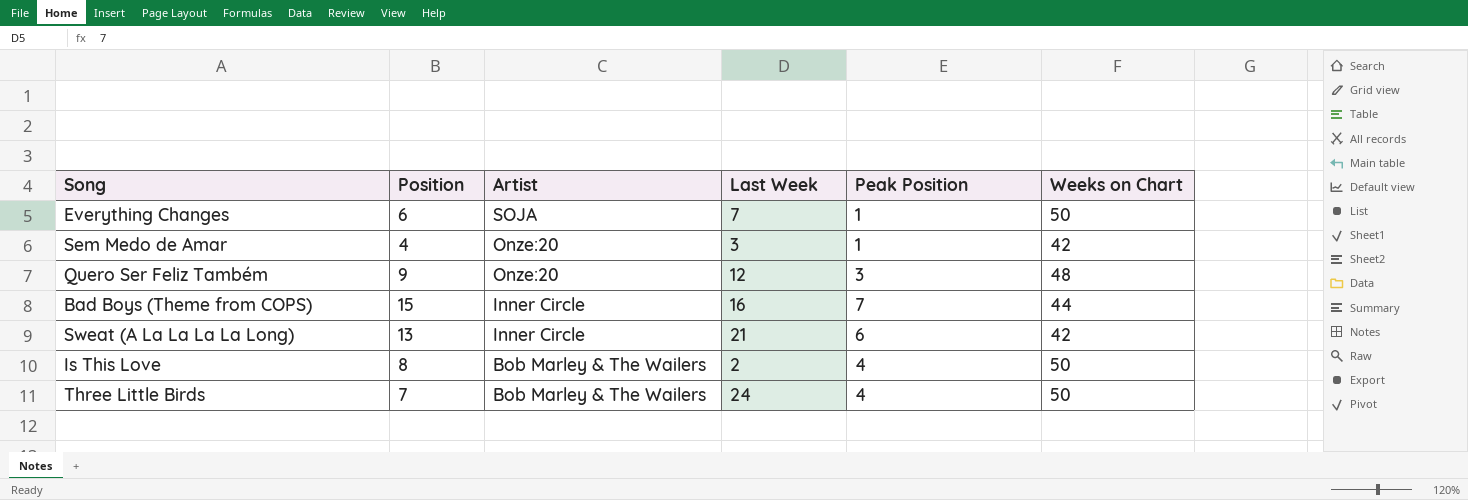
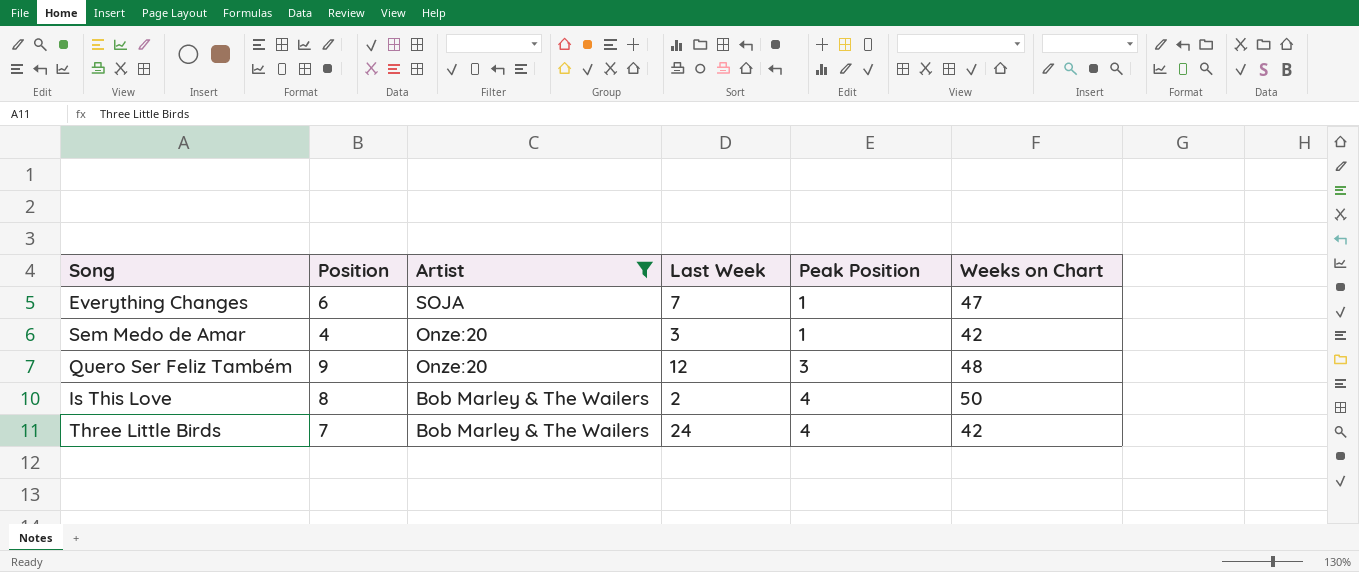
filter: none -> Artist != Inner Circle
Everything Changes | Weeks on Chart: 50 -> 47
Three Little Birds | Weeks on Chart: 50 -> 42

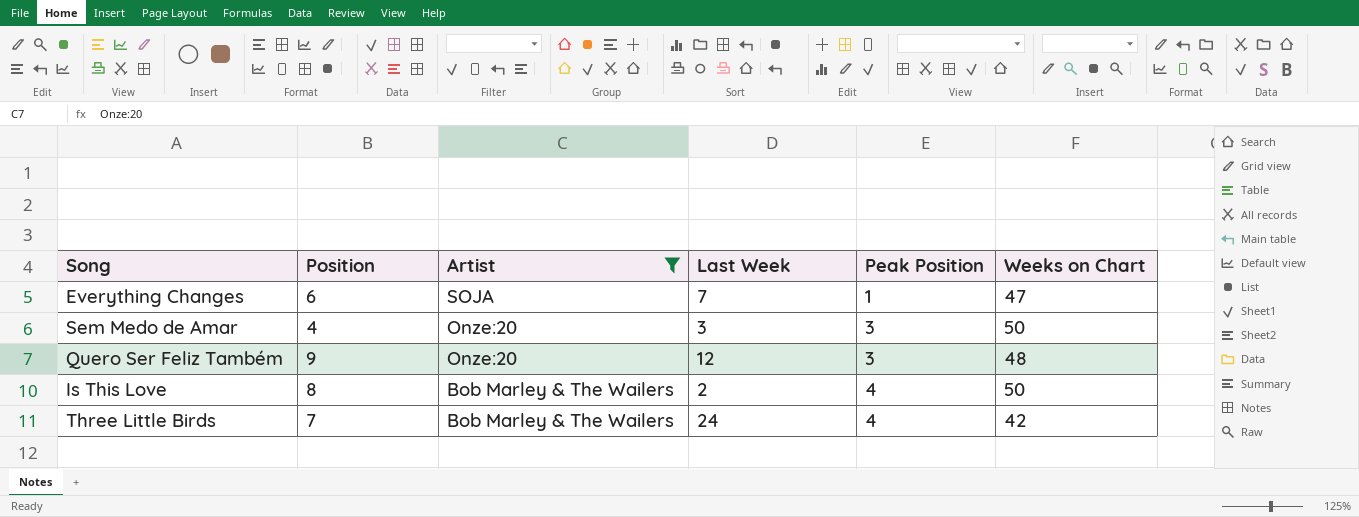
Sem Medo de Amar | Peak Position: 1 -> 3
Sem Medo de Amar | Weeks on Chart: 42 -> 50

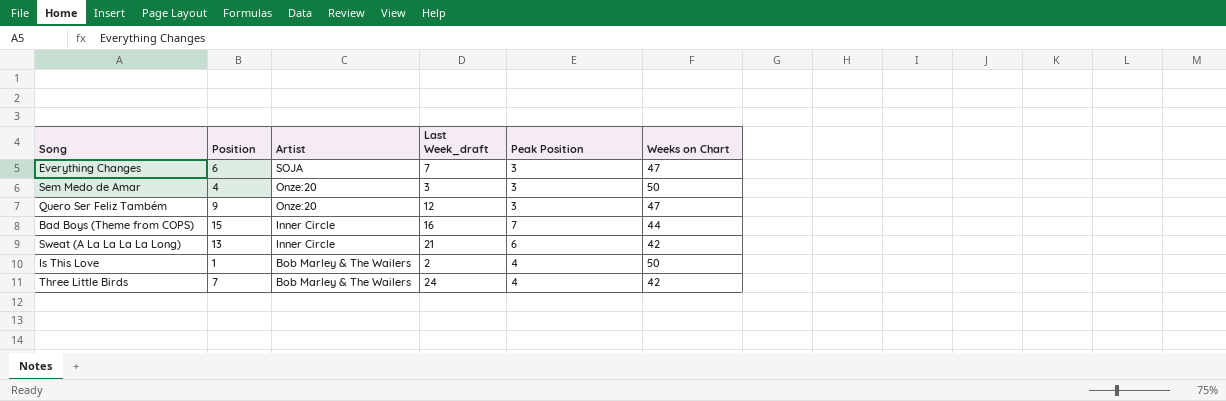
filter: Artist != Inner Circle -> none
column name: Last Week -> Last Week_draft
Everything Changes | Peak Position: 1 -> 3
Quero Ser Feliz Também | Weeks on Chart: 48 -> 47
Is This Love | Position: 8 -> 1

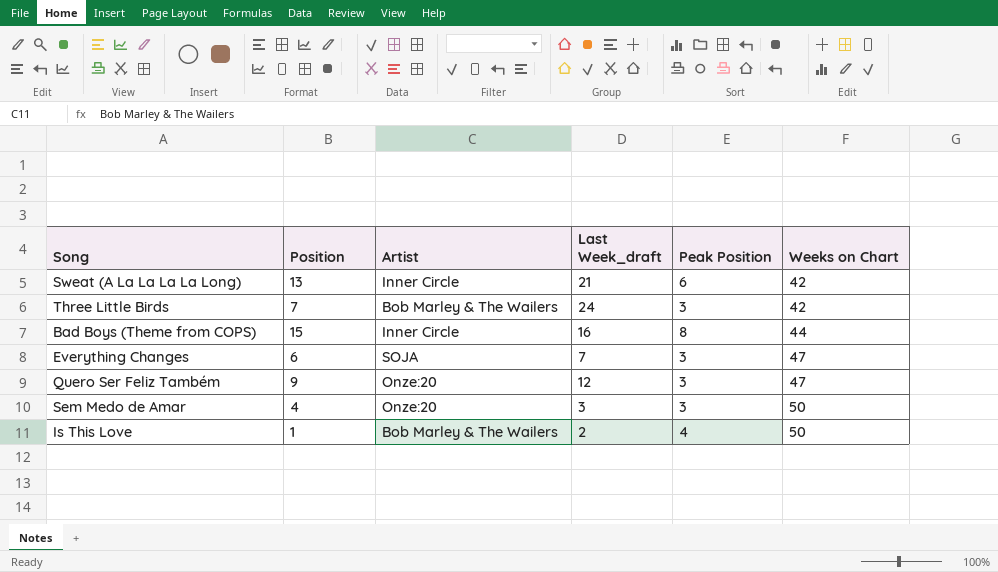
row order: Artist descending -> Weeks on Chart ascending
Three Little Birds | Peak Position: 4 -> 3
Bad Boys (Theme from COPS) | Peak Position: 7 -> 8

